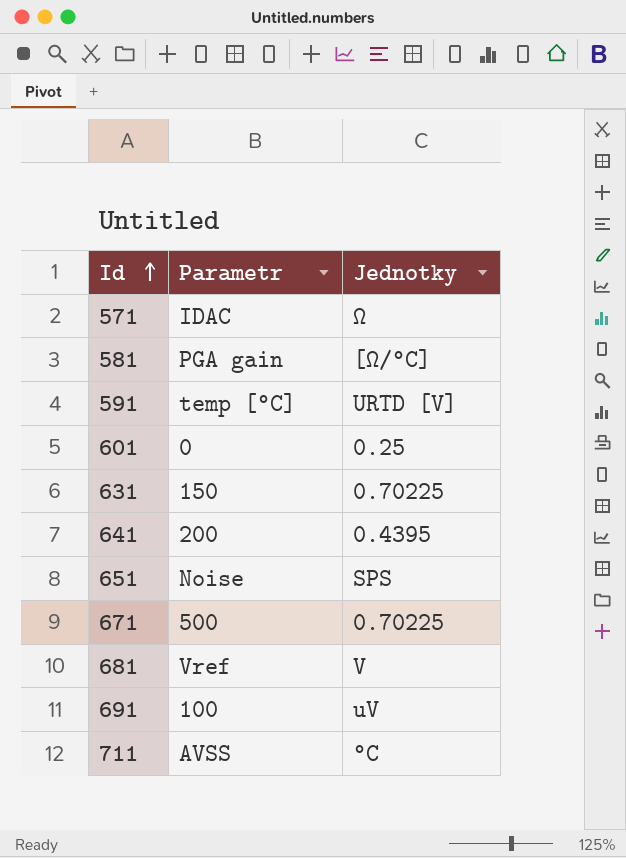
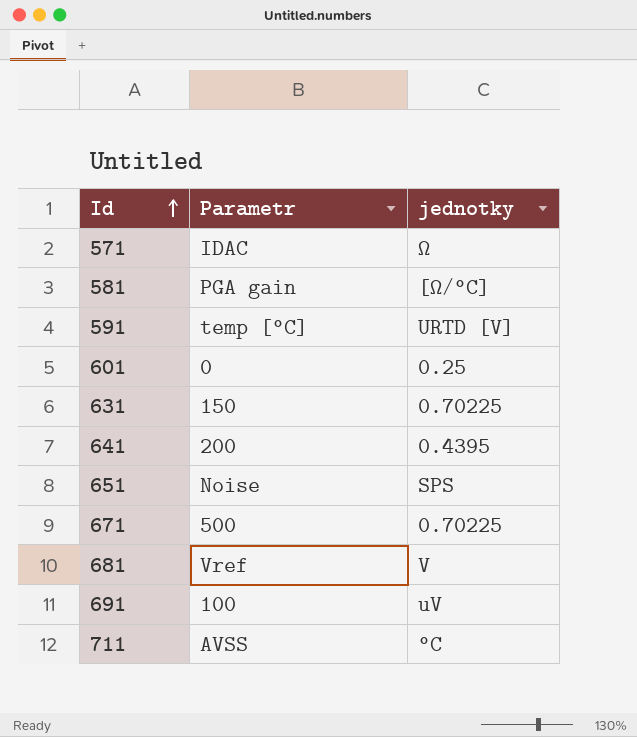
column name: Jednotky -> jednotky

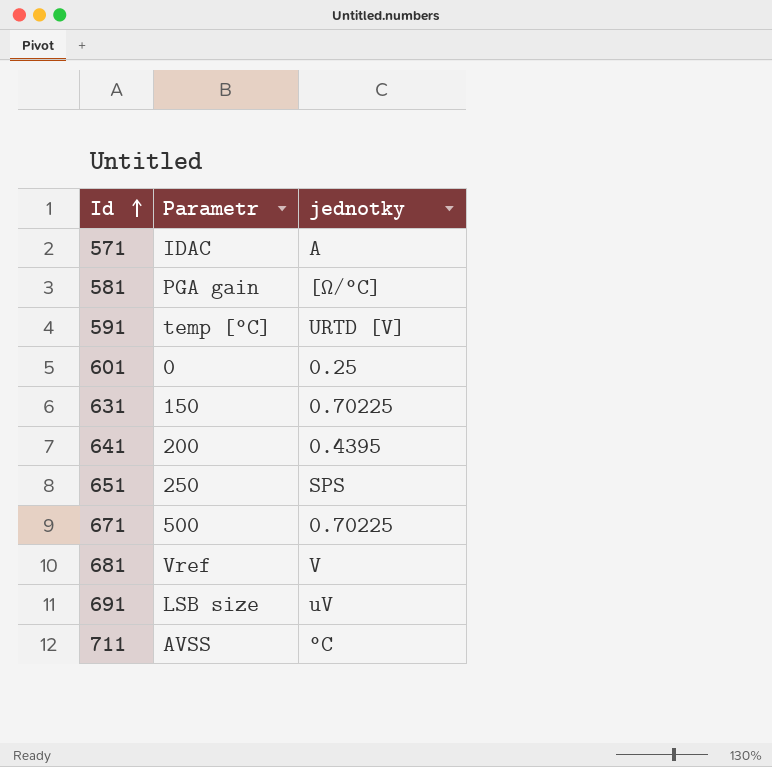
571 | jednotky: Ω -> A
651 | Parametr: Noise -> 250
691 | Parametr: 100 -> LSB size

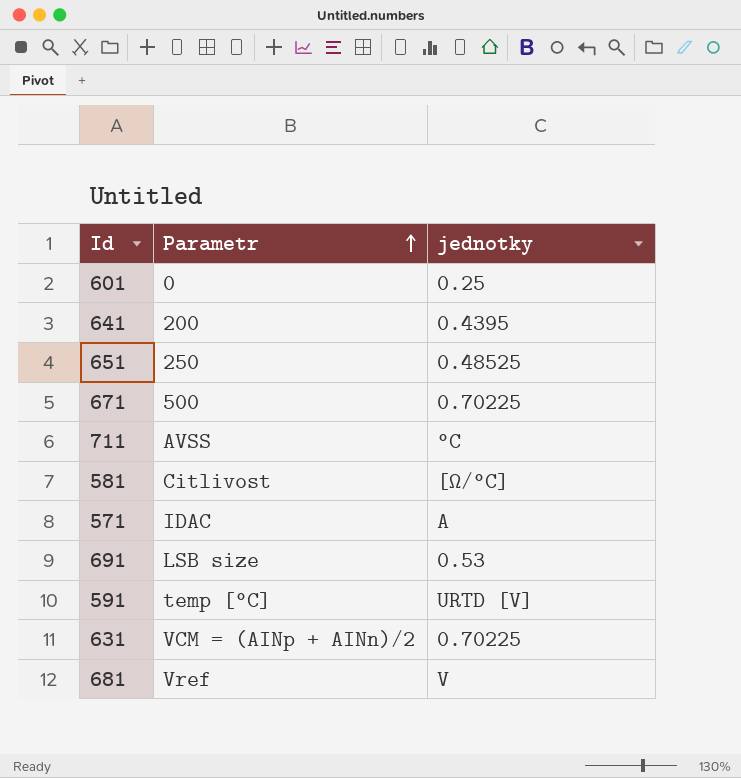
row order: Id ascending -> Parametr ascending
651 | jednotky: SPS -> 0.48525
581 | Parametr: PGA gain -> Citlivost
691 | jednotky: uV -> 0.53
631 | Parametr: 150 -> VCM = (AINp + AINn)/2

